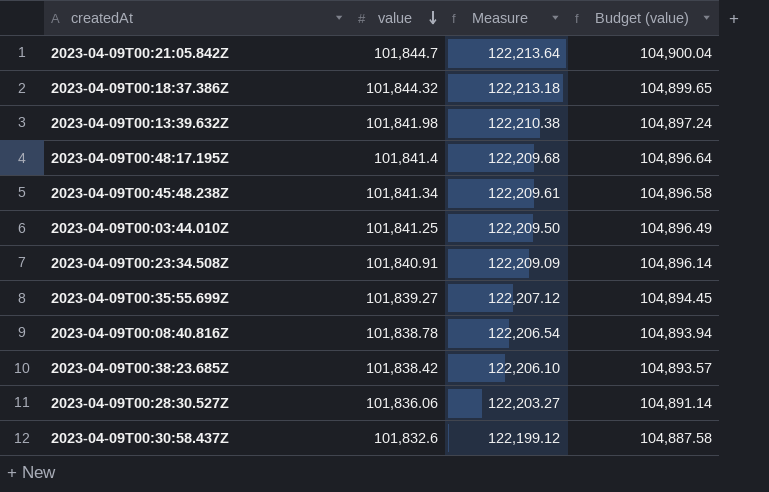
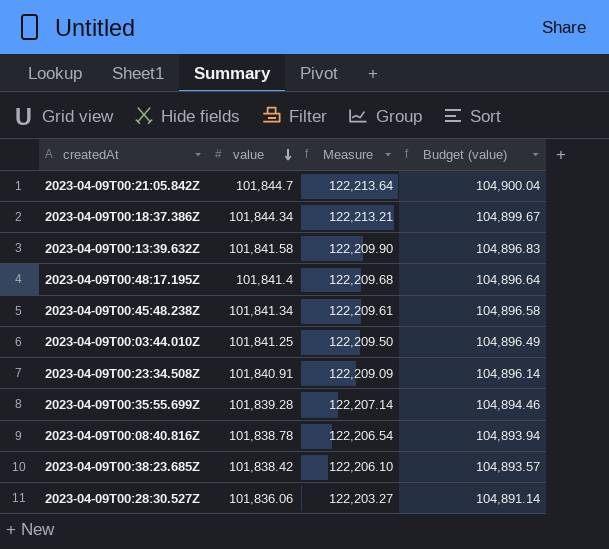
row 2023-04-09T00:30:58.437Z: 101,832.6 | 122,199.12 | 104,887.58 -> none
2023-04-09T00:18:37.386Z | value: 101,844.32 -> 101,844.34
2023-04-09T00:18:37.386Z | Measure: 122,213.18 -> 122,213.21
2023-04-09T00:18:37.386Z | Budget (value): 104,899.65 -> 104,899.67
2023-04-09T00:13:39.632Z | value: 101,841.98 -> 101,841.58
2023-04-09T00:13:39.632Z | Measure: 122,210.38 -> 122,209.90
2023-04-09T00:13:39.632Z | Budget (value): 104,897.24 -> 104,896.83
2023-04-09T00:35:55.699Z | value: 101,839.27 -> 101,839.28
2023-04-09T00:35:55.699Z | Measure: 122,207.12 -> 122,207.14
2023-04-09T00:35:55.699Z | Budget (value): 104,894.45 -> 104,894.46

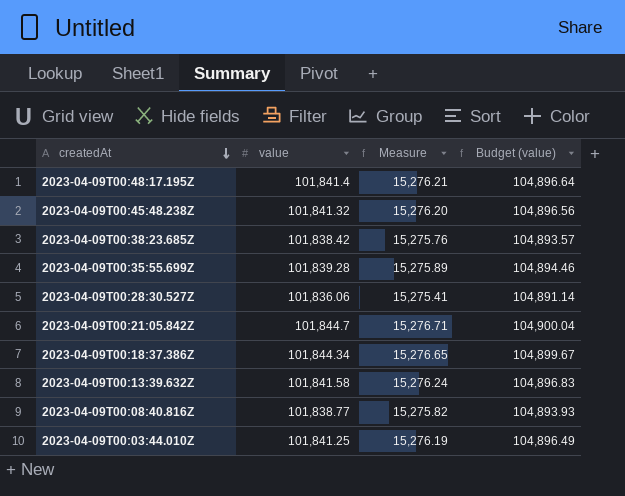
row order: value descending -> createdAt descending
column Measure | formula: [value] * 1.2 -> [value] * 0.15
row 2023-04-09T00:23:34.508Z: 101,840.91 | 122,209.09 | 104,896.14 -> none
2023-04-09T00:45:48.238Z | value: 101,841.34 -> 101,841.32
2023-04-09T00:45:48.238Z | Budget (value): 104,896.58 -> 104,896.56
2023-04-09T00:08:40.816Z | value: 101,838.78 -> 101,838.77
2023-04-09T00:08:40.816Z | Budget (value): 104,893.94 -> 104,893.93

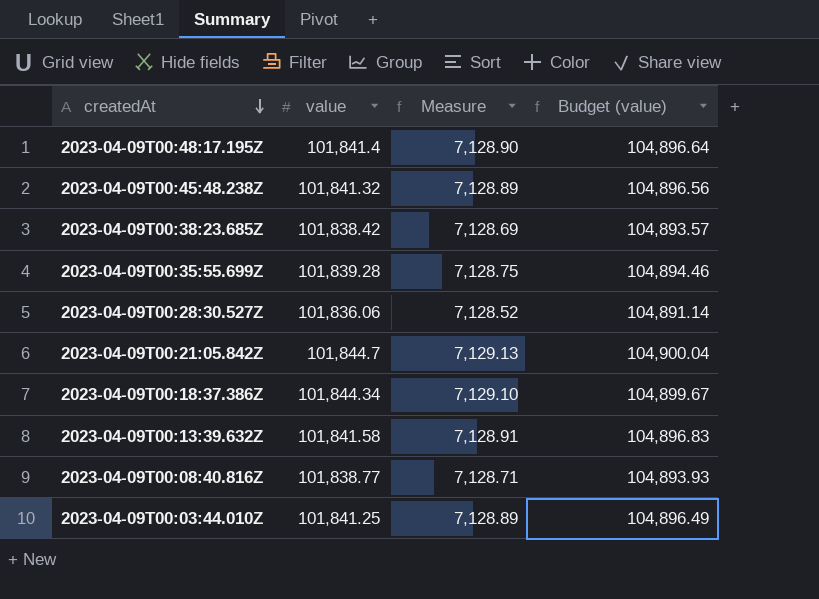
column Measure | formula: [value] * 0.15 -> [value] * 0.07

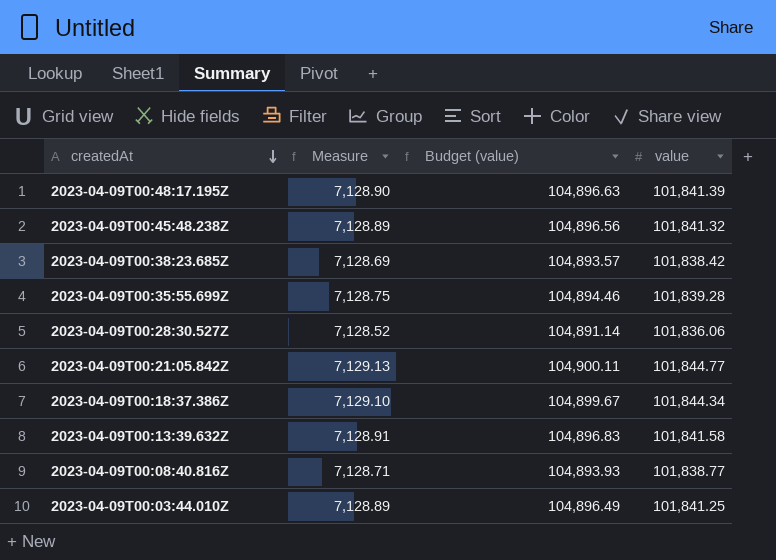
column value | position: 2 -> 4
2023-04-09T00:48:17.195Z | Budget (value): 104,896.64 -> 104,896.63
2023-04-09T00:48:17.195Z | value: 101,841.4 -> 101,841.39
2023-04-09T00:21:05.842Z | Budget (value): 104,900.04 -> 104,900.11
2023-04-09T00:21:05.842Z | value: 101,844.7 -> 101,844.77

